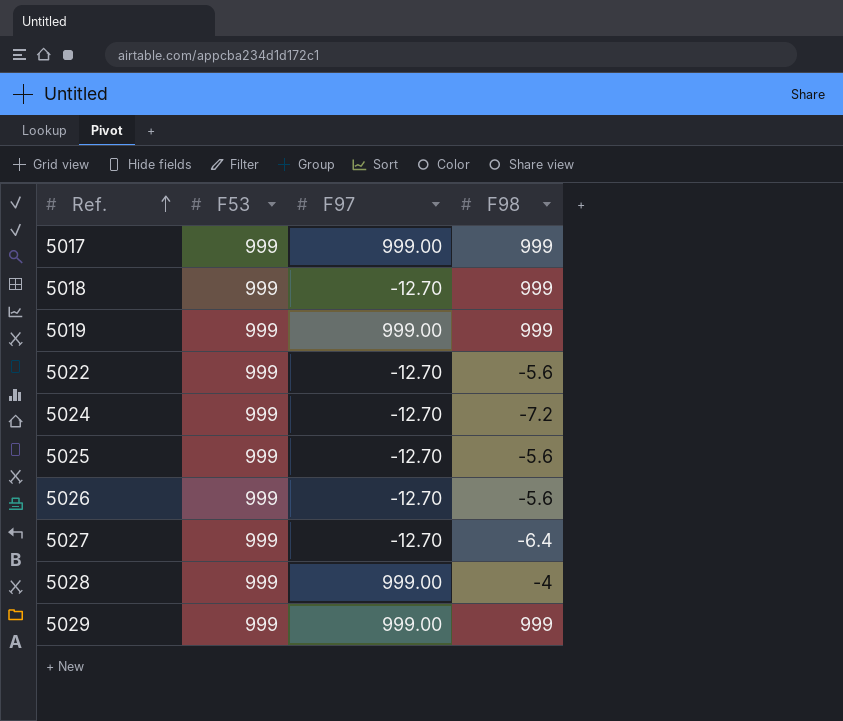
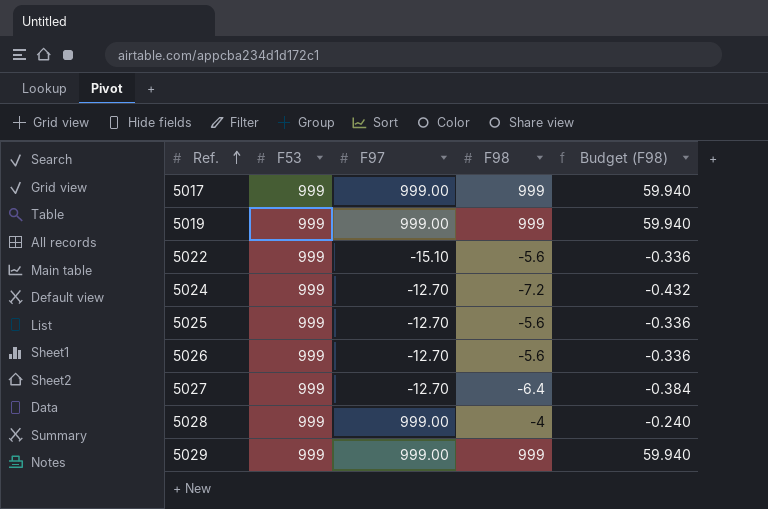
column Budget (F98) | formula: none -> [F98] * 0.06
row 5018: 999 | -12.70 | 999 -> none
5022 | F97: -12.70 -> -15.10

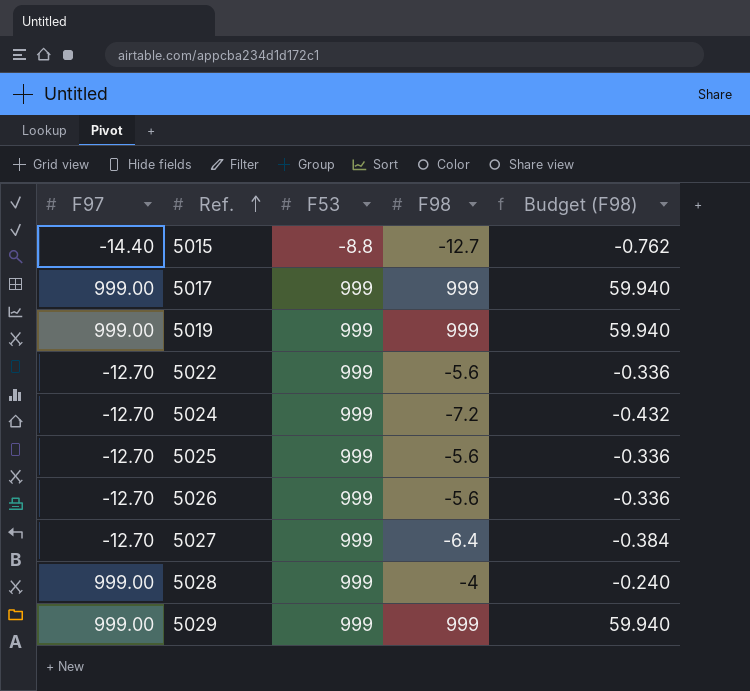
column F97 | position: 3 -> 1
row 5015: none -> -14.40 | -8.8 | -12.7 | -0.762
5022 | F97: -15.10 -> -12.70

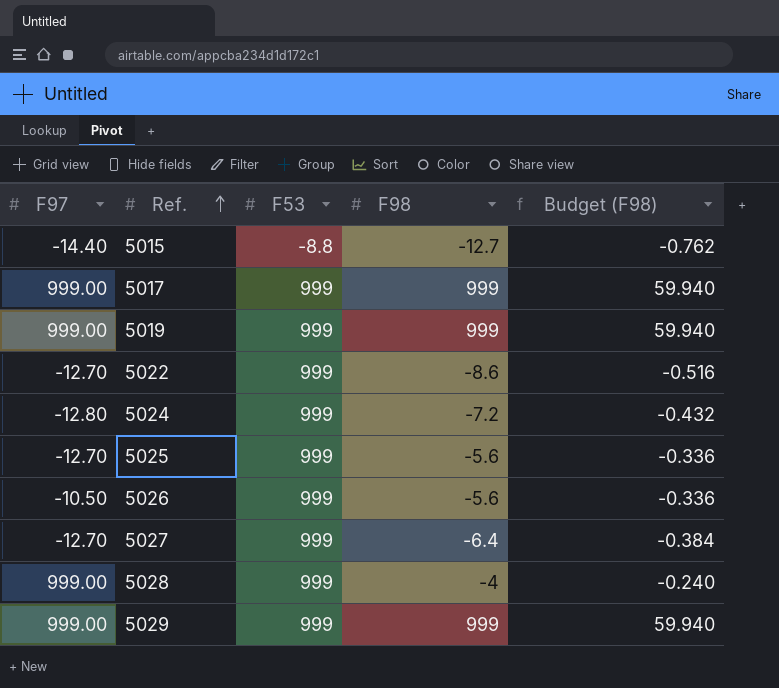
5022 | F98: -5.6 -> -8.6
5022 | Budget (F98): -0.336 -> -0.516
5024 | F97: -12.70 -> -12.80
5026 | F97: -12.70 -> -10.50

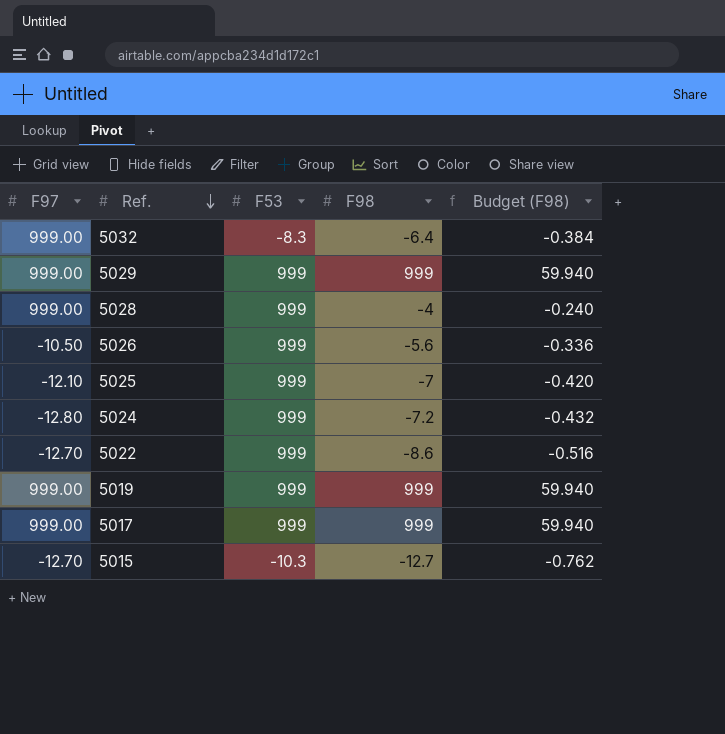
row order: Ref. ascending -> Ref. descending
row 5027: -12.70 | 999 | -6.4 | -0.384 -> none
row 5032: none -> 999.00 | -8.3 | -6.4 | -0.384
5025 | F97: -12.70 -> -12.10
5025 | F98: -5.6 -> -7
5025 | Budget (F98): -0.336 -> -0.420
5015 | F97: -14.40 -> -12.70
5015 | F53: -8.8 -> -10.3

